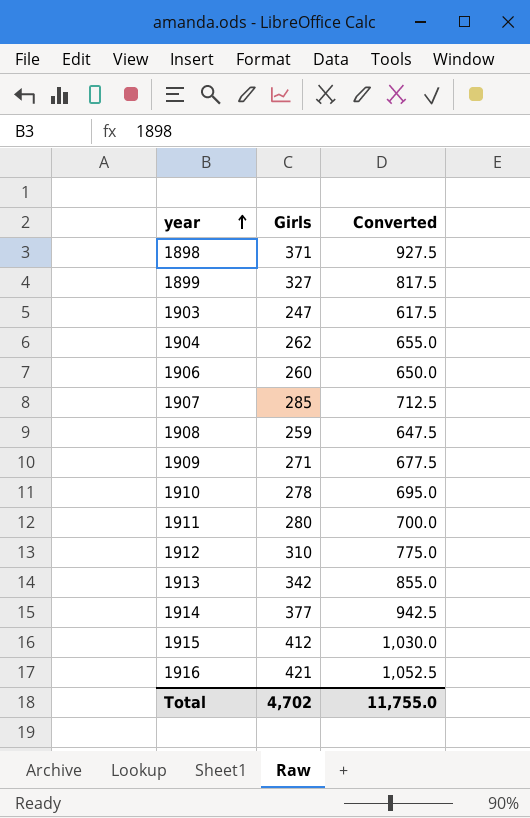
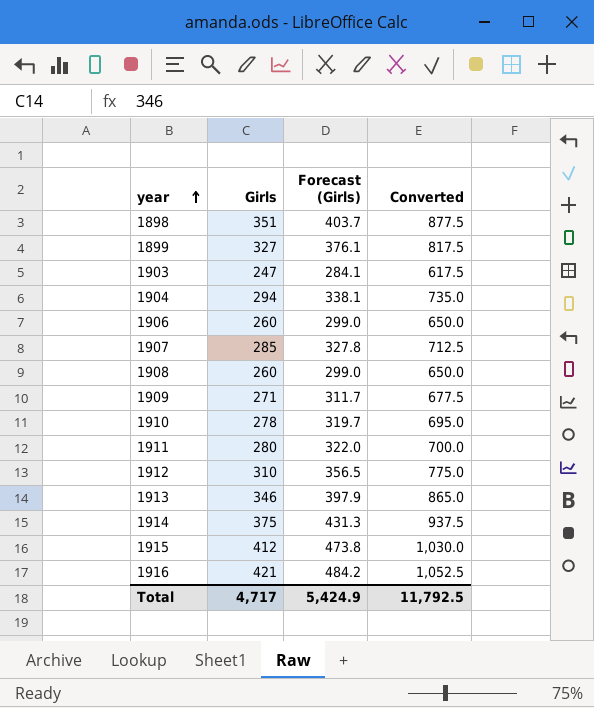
column Forecast (Girls) | formula: none -> [Girls] * 1.15
1898 | Girls: 371 -> 351
1898 | Converted: 927.5 -> 877.5
1904 | Girls: 262 -> 294
1904 | Converted: 655.0 -> 735.0
1908 | Girls: 259 -> 260
1908 | Converted: 647.5 -> 650.0
1913 | Girls: 342 -> 346
1913 | Converted: 855.0 -> 865.0
1914 | Girls: 377 -> 375
1914 | Converted: 942.5 -> 937.5
Total | Girls: 4,702 -> 4,717
Total | Converted: 11,755.0 -> 11,792.5

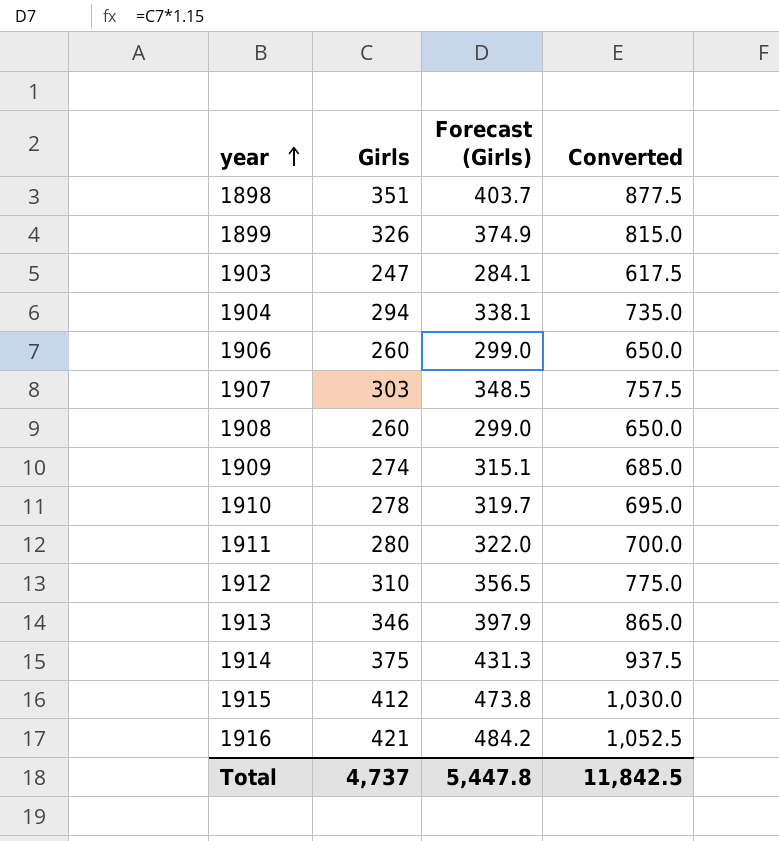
1899 | Girls: 327 -> 326
1899 | Forecast (Girls): 376.1 -> 374.9
1899 | Converted: 817.5 -> 815.0
1907 | Girls: 285 -> 303
1907 | Forecast (Girls): 327.8 -> 348.5
1907 | Converted: 712.5 -> 757.5
1909 | Girls: 271 -> 274
1909 | Forecast (Girls): 311.7 -> 315.1
1909 | Converted: 677.5 -> 685.0
Total | Girls: 4,717 -> 4,737
Total | Forecast (Girls): 5,424.9 -> 5,447.8
Total | Converted: 11,792.5 -> 11,842.5

